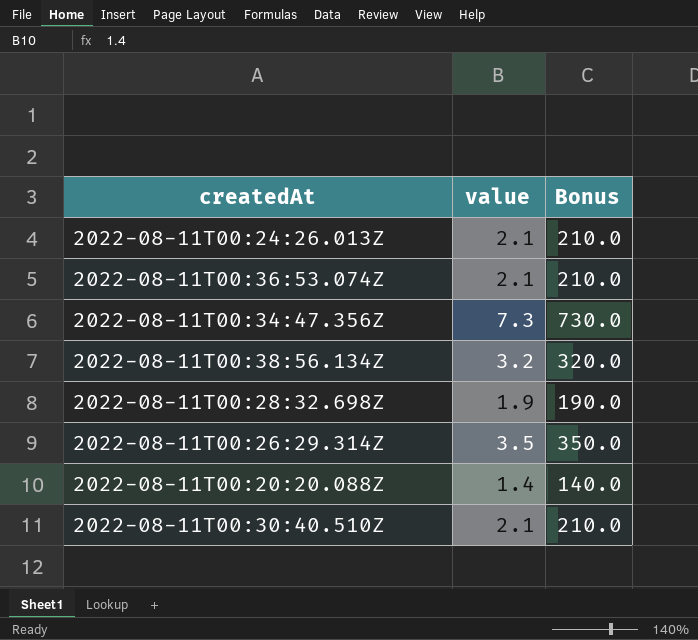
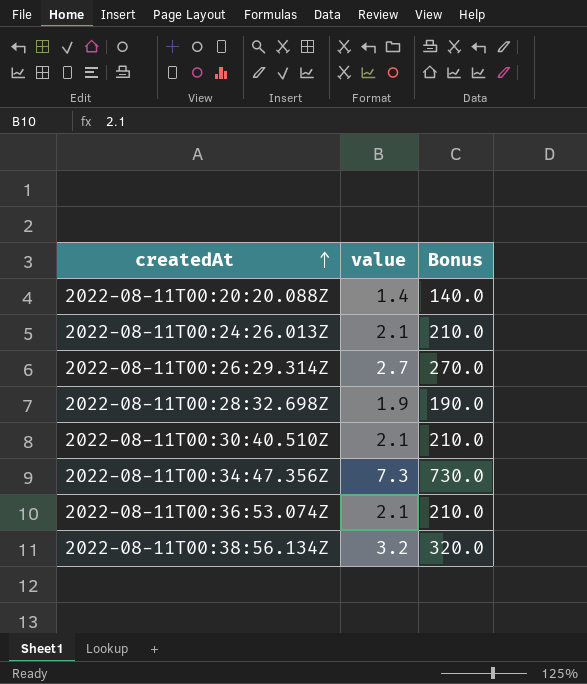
row order: none -> createdAt ascending
2022-08-11T00:26:29.314Z | value: 3.5 -> 2.7
2022-08-11T00:26:29.314Z | Bonus: 350.0 -> 270.0

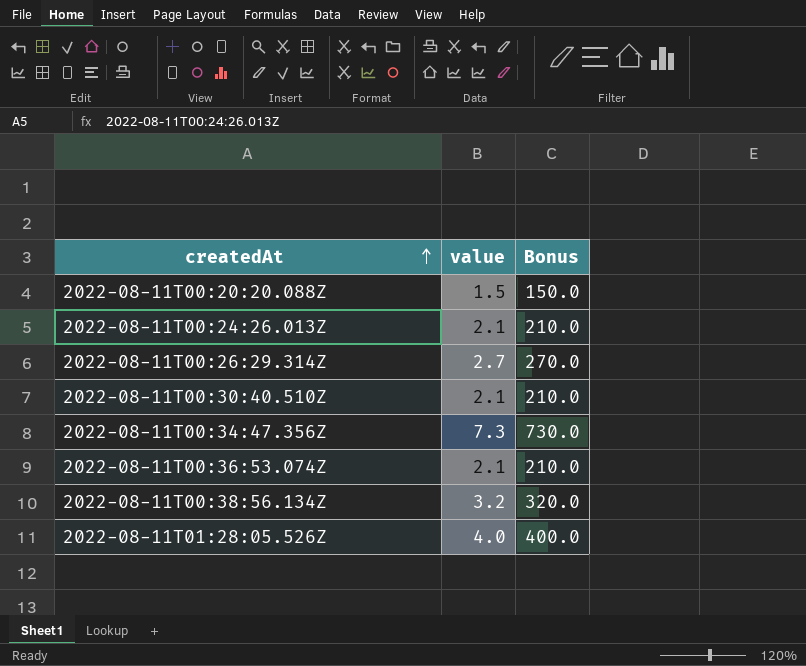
row 2022-08-11T00:28:32.698Z: 1.9 | 190.0 -> none
2022-08-11T00:20:20.088Z | value: 1.4 -> 1.5
2022-08-11T00:20:20.088Z | Bonus: 140.0 -> 150.0
row 2022-08-11T01:28:05.526Z: none -> 4.0 | 400.0

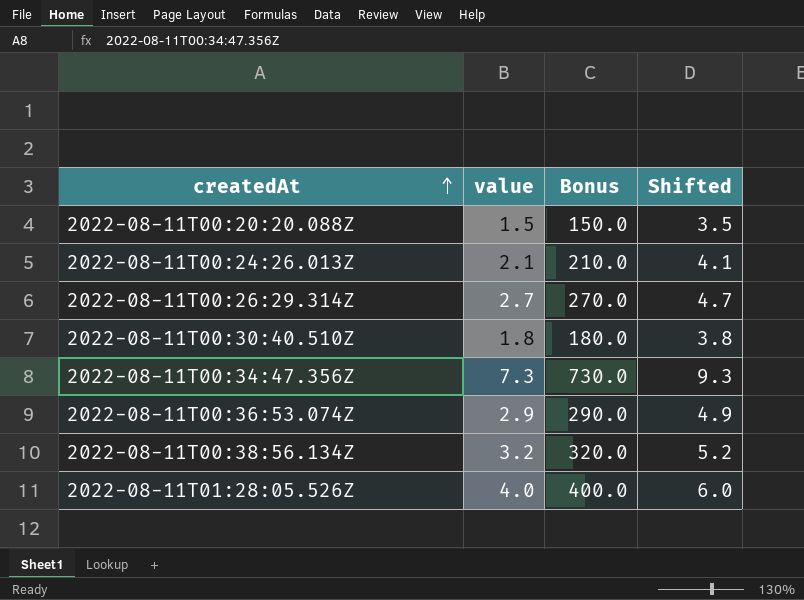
column Shifted | formula: none -> [value] + 2
2022-08-11T00:30:40.510Z | value: 2.1 -> 1.8
2022-08-11T00:30:40.510Z | Bonus: 210.0 -> 180.0
2022-08-11T00:36:53.074Z | value: 2.1 -> 2.9
2022-08-11T00:36:53.074Z | Bonus: 210.0 -> 290.0

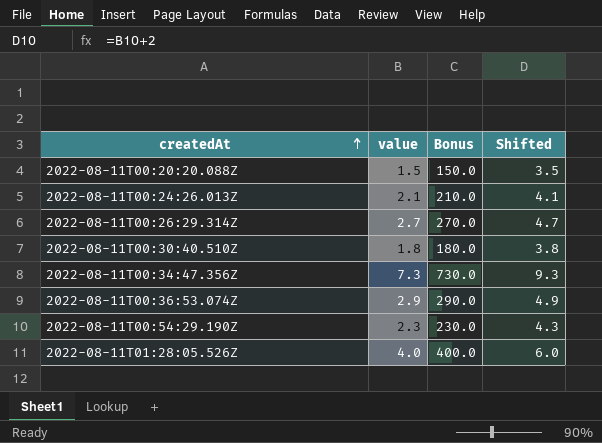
row 2022-08-11T00:38:56.134Z: 3.2 | 320.0 | 5.2 -> none
row 2022-08-11T00:54:29.190Z: none -> 2.3 | 230.0 | 4.3

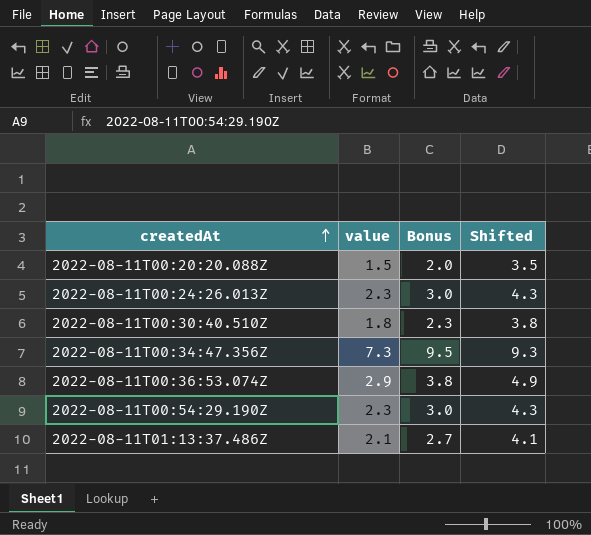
column Bonus | formula: [value] * 100 -> [value] * 1.3
row 2022-08-11T00:26:29.314Z: 2.7 | 270.0 | 4.7 -> none
row 2022-08-11T01:28:05.526Z: 4.0 | 400.0 | 6.0 -> none
2022-08-11T00:24:26.013Z | value: 2.1 -> 2.3
2022-08-11T00:24:26.013Z | Shifted: 4.1 -> 4.3
row 2022-08-11T01:13:37.486Z: none -> 2.1 | 2.7 | 4.1

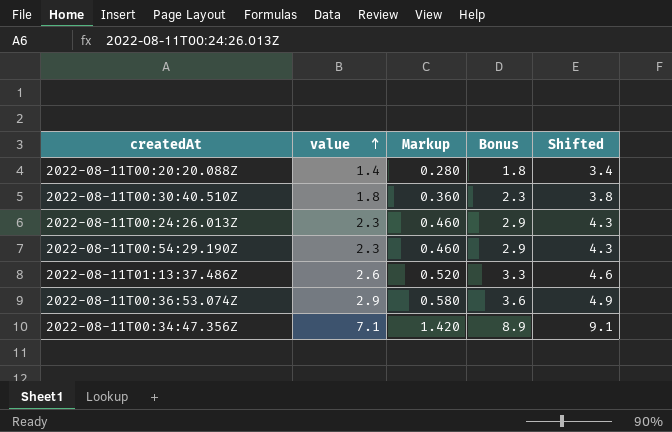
row order: createdAt ascending -> value ascending
column Markup | formula: none -> [value] * 0.2
column Bonus | formula: [value] * 1.3 -> [value] * 1.25
2022-08-11T00:20:20.088Z | value: 1.5 -> 1.4
2022-08-11T00:20:20.088Z | Shifted: 3.5 -> 3.4
2022-08-11T01:13:37.486Z | value: 2.1 -> 2.6
2022-08-11T01:13:37.486Z | Shifted: 4.1 -> 4.6
2022-08-11T00:34:47.356Z | value: 7.3 -> 7.1
2022-08-11T00:34:47.356Z | Shifted: 9.3 -> 9.1

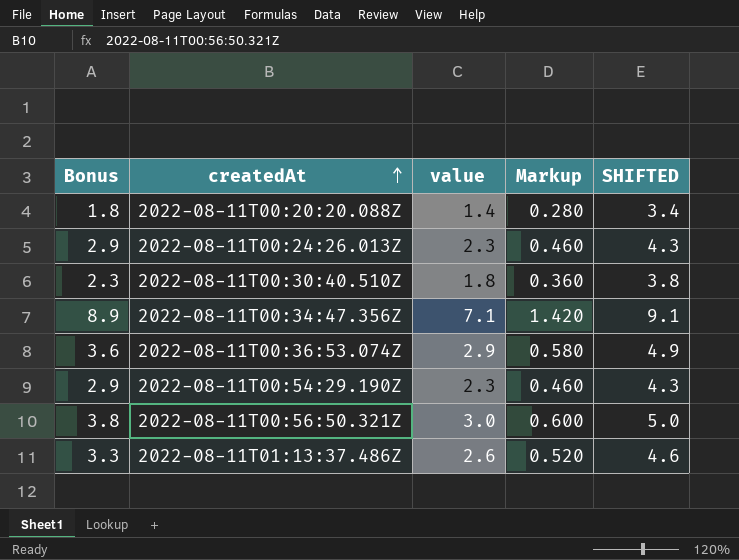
row order: value ascending -> createdAt ascending
column Bonus | position: 4 -> 1
column name: Shifted -> SHIFTED
row 2022-08-11T00:56:50.321Z: none -> 3.8 | 3.0 | 0.600 | 5.0

